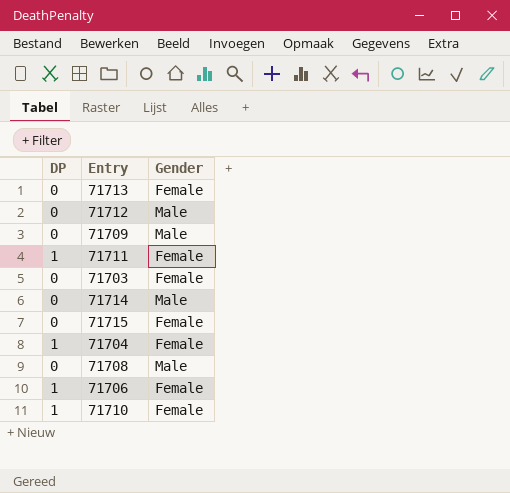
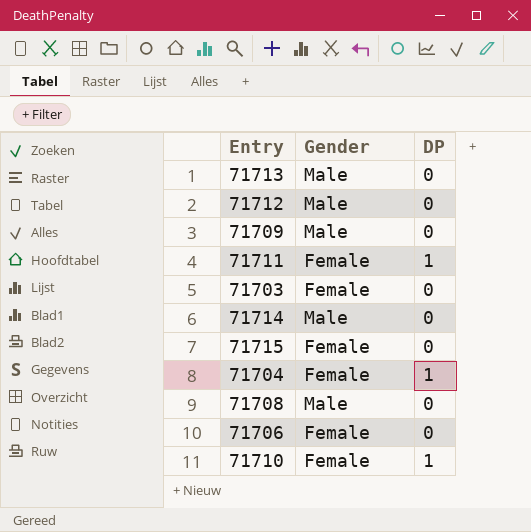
column DP | position: 1 -> 3
71713 | Gender: Female -> Male
71706 | DP: 1 -> 0

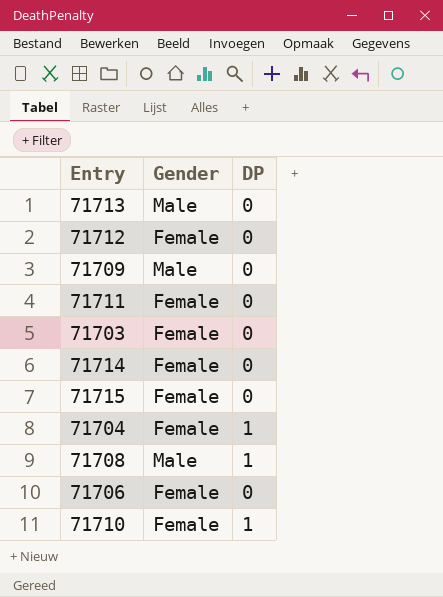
71712 | Gender: Male -> Female
71711 | DP: 1 -> 0
71714 | Gender: Male -> Female
71708 | DP: 0 -> 1

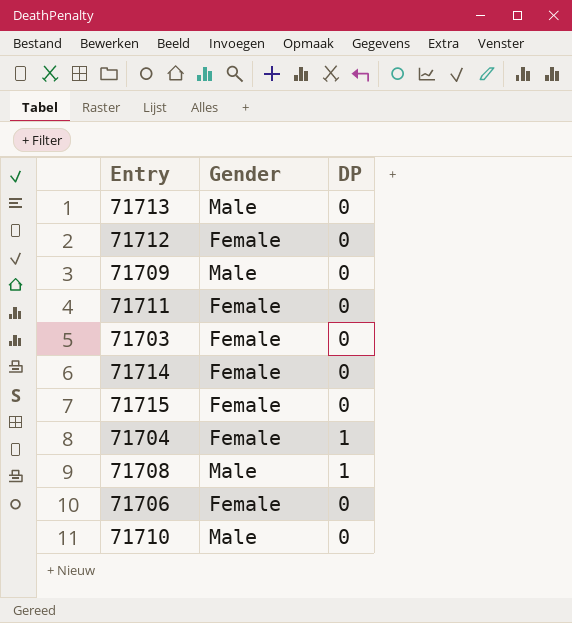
71710 | Gender: Female -> Male
71710 | DP: 1 -> 0

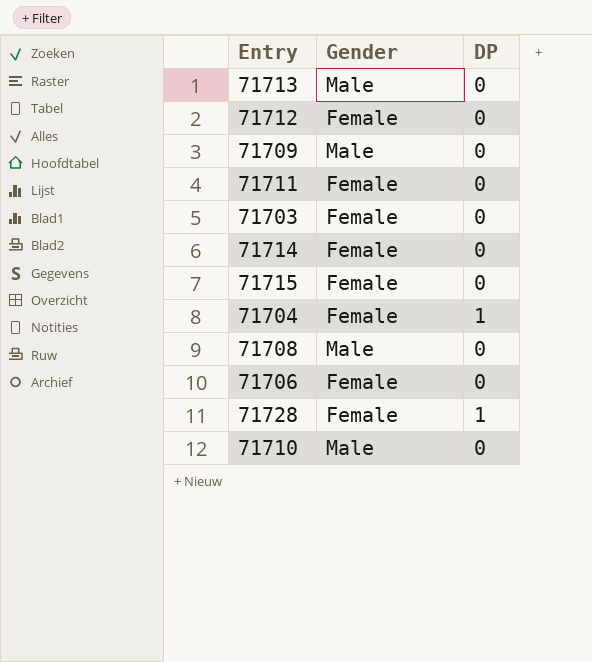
71708 | DP: 1 -> 0
row 71728: none -> Female | 1

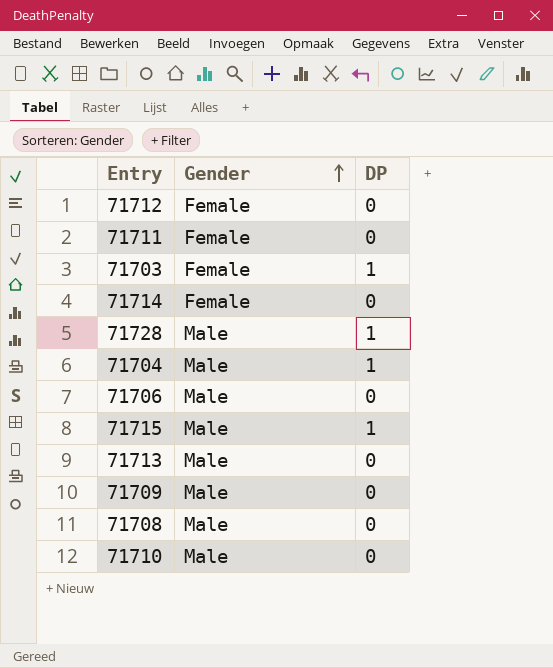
row order: none -> Gender ascending
71703 | DP: 0 -> 1
71728 | Gender: Female -> Male
71704 | Gender: Female -> Male
71706 | Gender: Female -> Male
71715 | Gender: Female -> Male
71715 | DP: 0 -> 1

